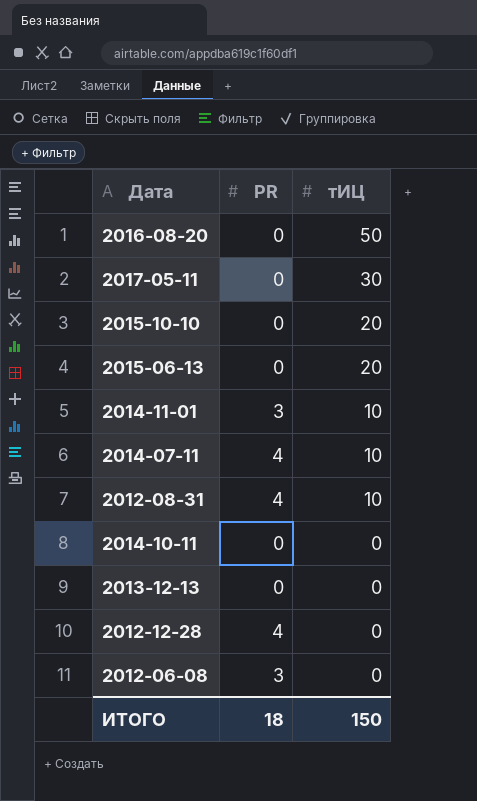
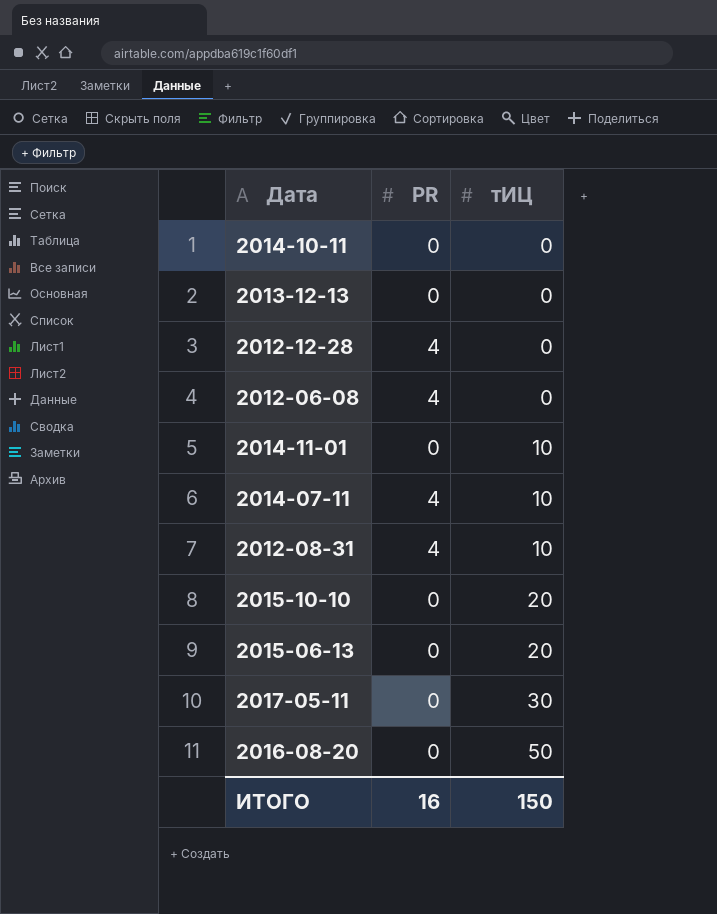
row order: тИЦ descending -> тИЦ ascending
2012-06-08 | PR: 3 -> 4
2014-11-01 | PR: 3 -> 0
ИТОГО | PR: 18 -> 16

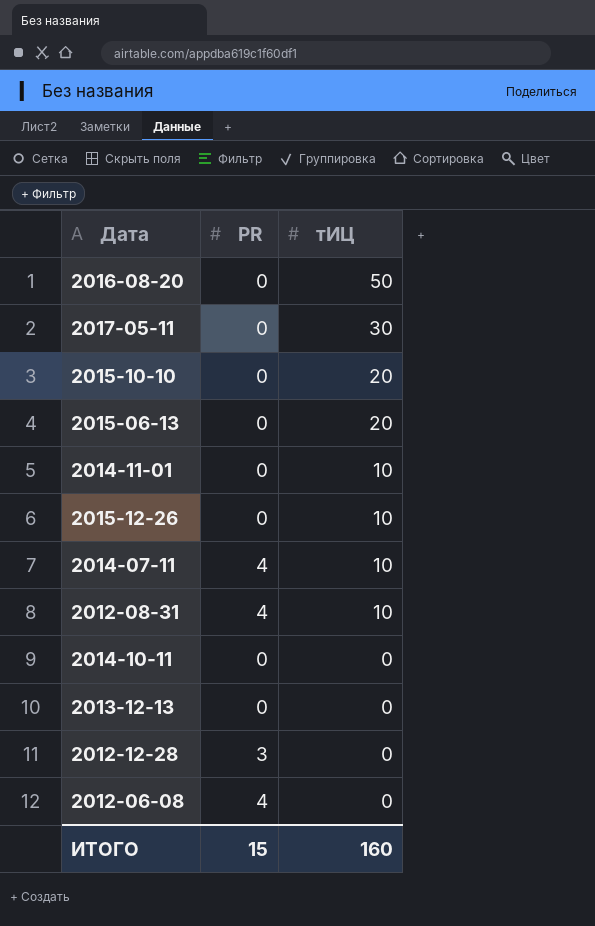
row order: тИЦ ascending -> тИЦ descending
row 2015-12-26: none -> 0 | 10
2012-12-28 | PR: 4 -> 3
ИТОГО | PR: 16 -> 15
ИТОГО | тИЦ: 150 -> 160

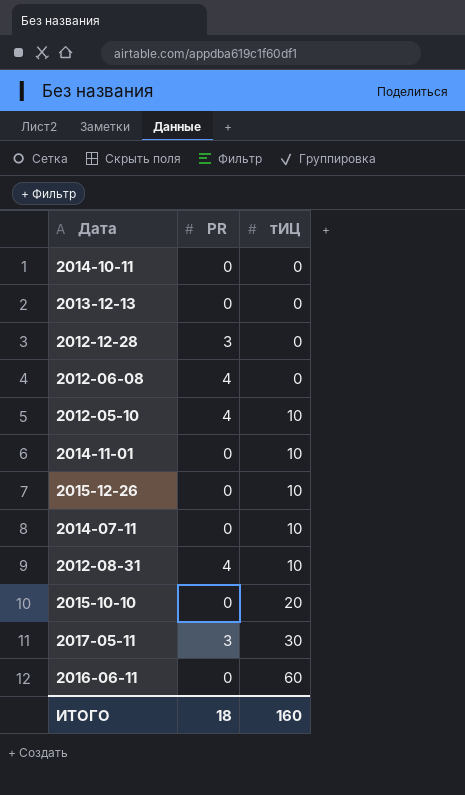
row order: тИЦ descending -> тИЦ ascending
row 2016-08-20: 0 | 50 -> none
row 2015-06-13: 0 | 20 -> none
row 2012-05-10: none -> 4 | 10
2014-07-11 | PR: 4 -> 0
2017-05-11 | PR: 0 -> 3
row 2016-06-11: none -> 0 | 60
ИТОГО | PR: 15 -> 18

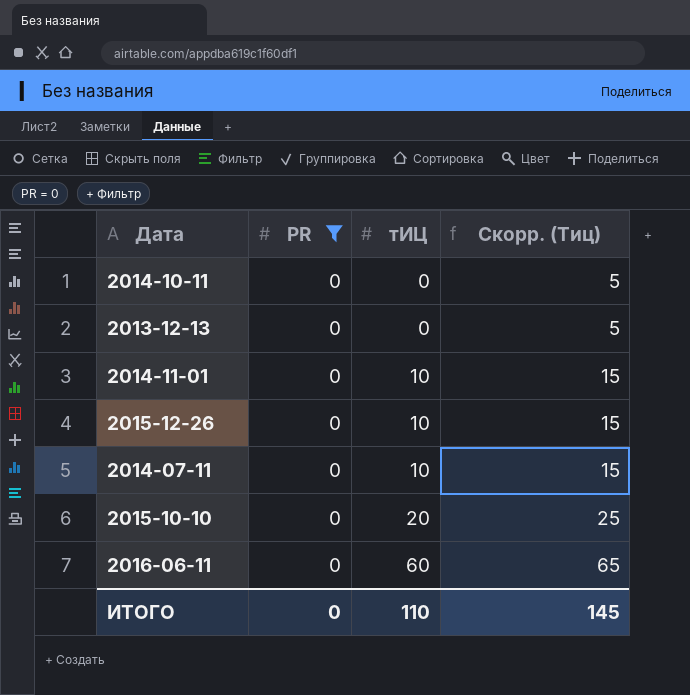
filter: none -> PR = 0
column Скорр. (Тиц) | formula: none -> [тИЦ] + 5
ИТОГО | PR: 18 -> 0
ИТОГО | тИЦ: 160 -> 110

